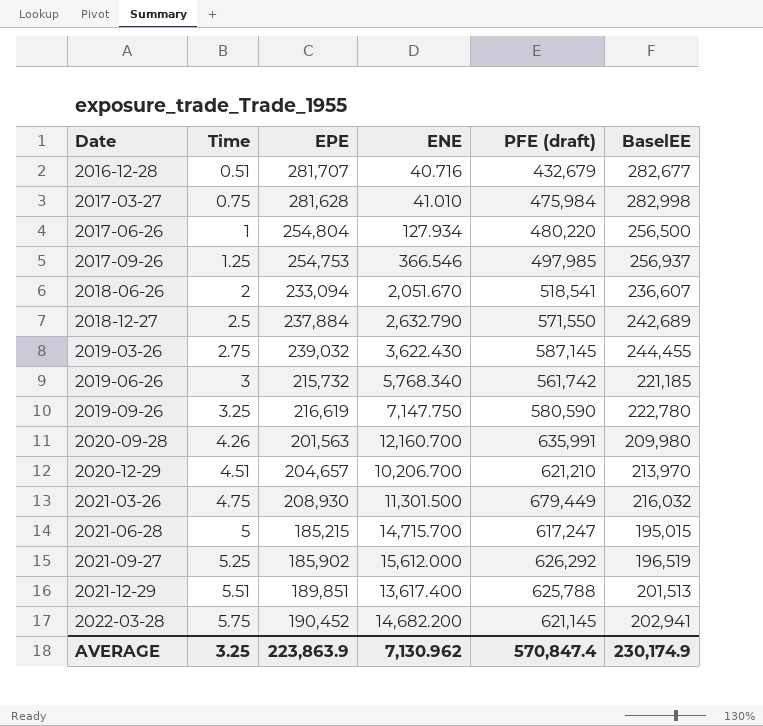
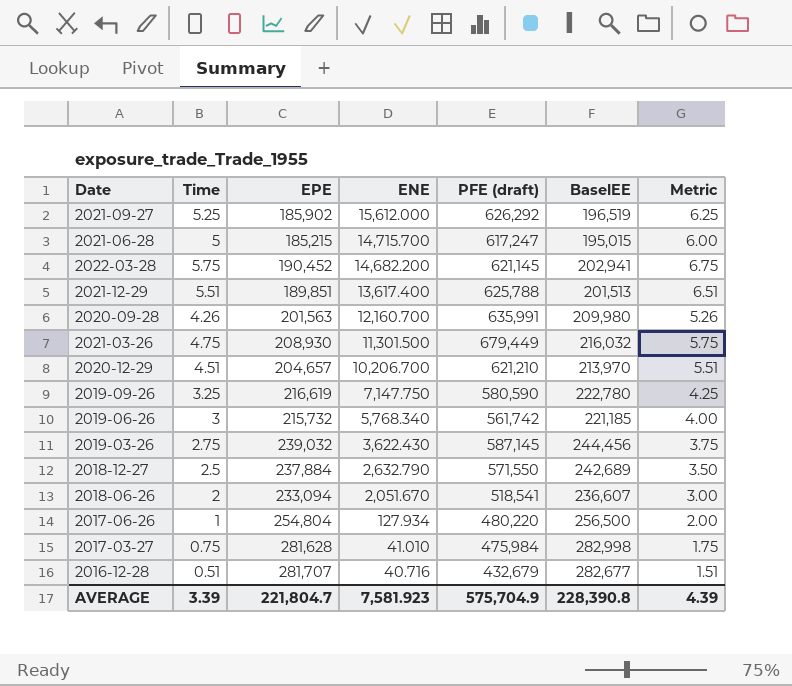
row order: Date ascending -> ENE descending
column Metric | formula: none -> [Time] + 1
row 2017-09-26: 1.25 | 254,753 | 366.546 | 497,985 | 256,937 -> none
2019-03-26 | BaselEE: 244,455 -> 244,456
AVERAGE | Time: 3.25 -> 3.39
AVERAGE | EPE: 223,863.9 -> 221,804.7
AVERAGE | ENE: 7,130.962 -> 7,581.923
AVERAGE | PFE (draft): 570,847.4 -> 575,704.9
AVERAGE | BaselEE: 230,174.9 -> 228,390.8

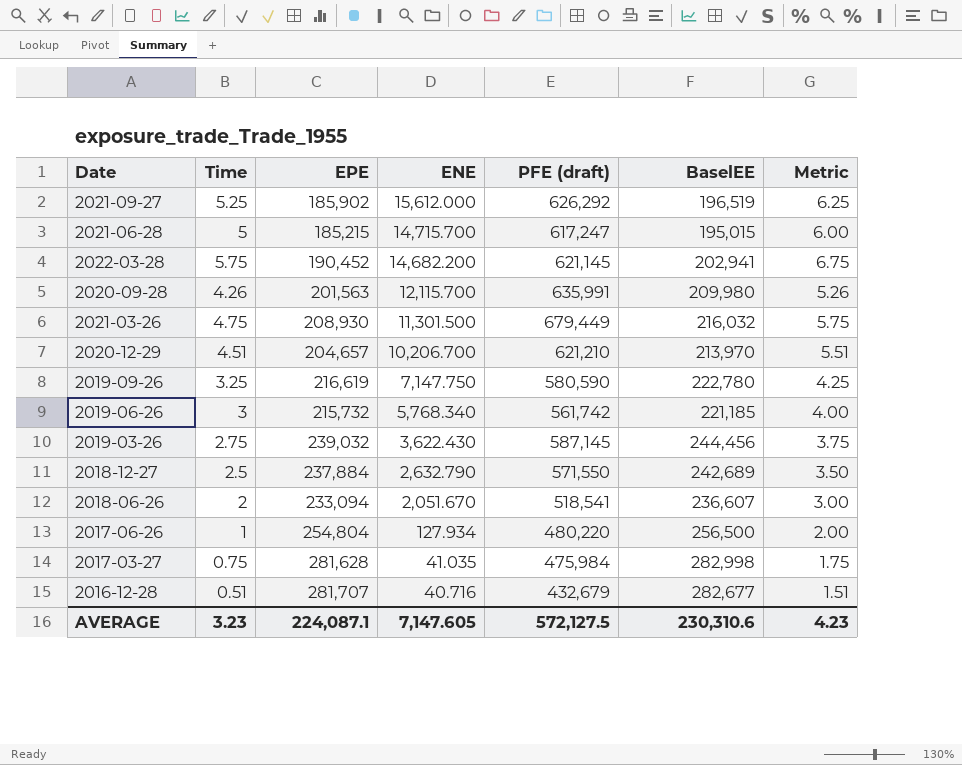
row 2021-12-29: 5.51 | 189,851 | 13,617.400 | 625,788 | 201,513 | 6.51 -> none
2020-09-28 | ENE: 12,160.700 -> 12,115.700
2017-03-27 | ENE: 41.010 -> 41.035
AVERAGE | Time: 3.39 -> 3.23
AVERAGE | EPE: 221,804.7 -> 224,087.1
AVERAGE | ENE: 7,581.923 -> 7,147.605
AVERAGE | PFE (draft): 575,704.9 -> 572,127.5
AVERAGE | BaselEE: 228,390.8 -> 230,310.6
AVERAGE | Metric: 4.39 -> 4.23

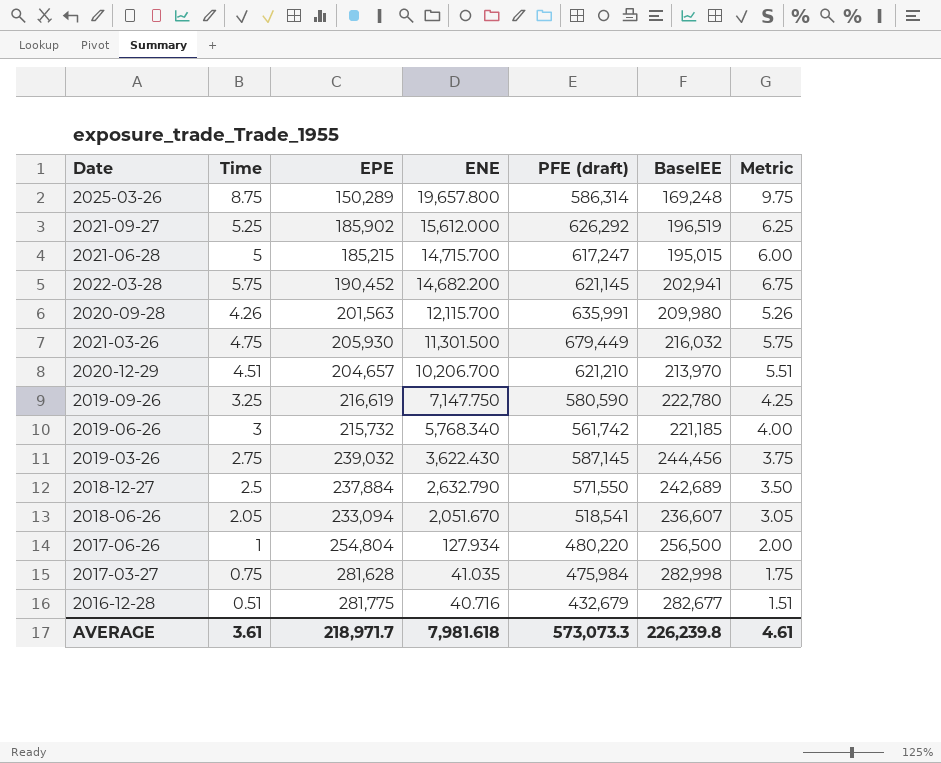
row 2025-03-26: none -> 8.75 | 150,289 | 19,657.800 | 586,314 | 169,248 | 9.75
2021-03-26 | EPE: 208,930 -> 205,930
2018-06-26 | Time: 2 -> 2.05
2018-06-26 | Metric: 3.00 -> 3.05
2016-12-28 | EPE: 281,707 -> 281,775
AVERAGE | Time: 3.23 -> 3.61
AVERAGE | EPE: 224,087.1 -> 218,971.7
AVERAGE | ENE: 7,147.605 -> 7,981.618
AVERAGE | PFE (draft): 572,127.5 -> 573,073.3
AVERAGE | BaselEE: 230,310.6 -> 226,239.8
AVERAGE | Metric: 4.23 -> 4.61

